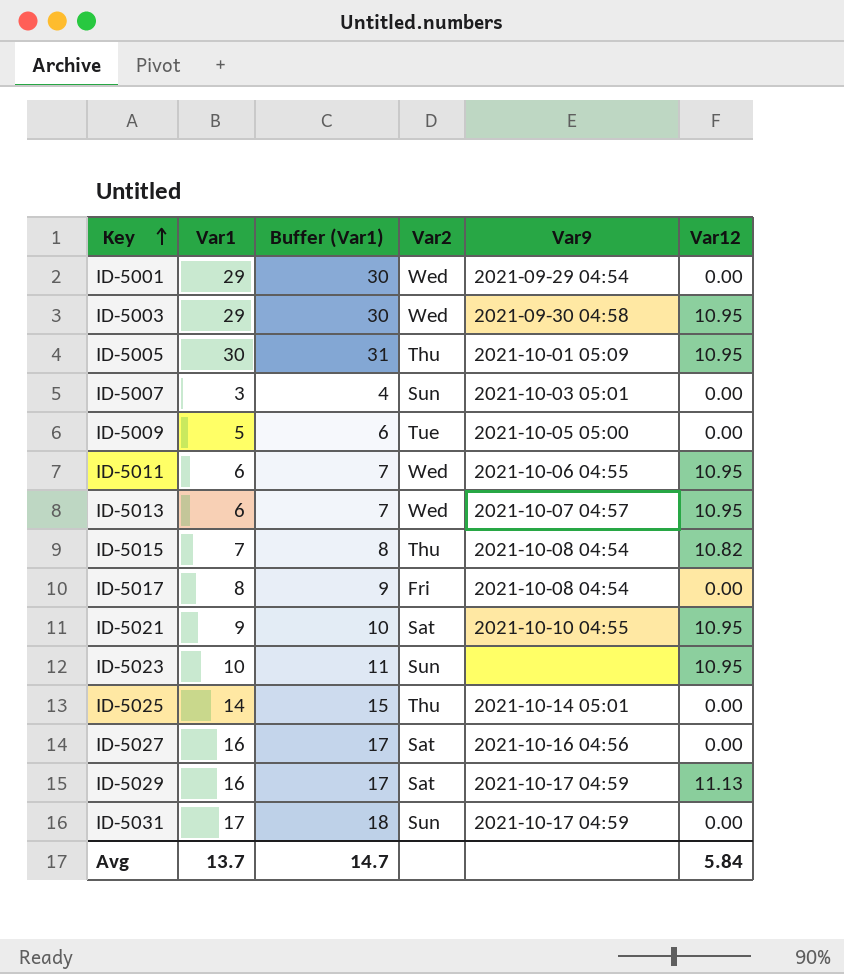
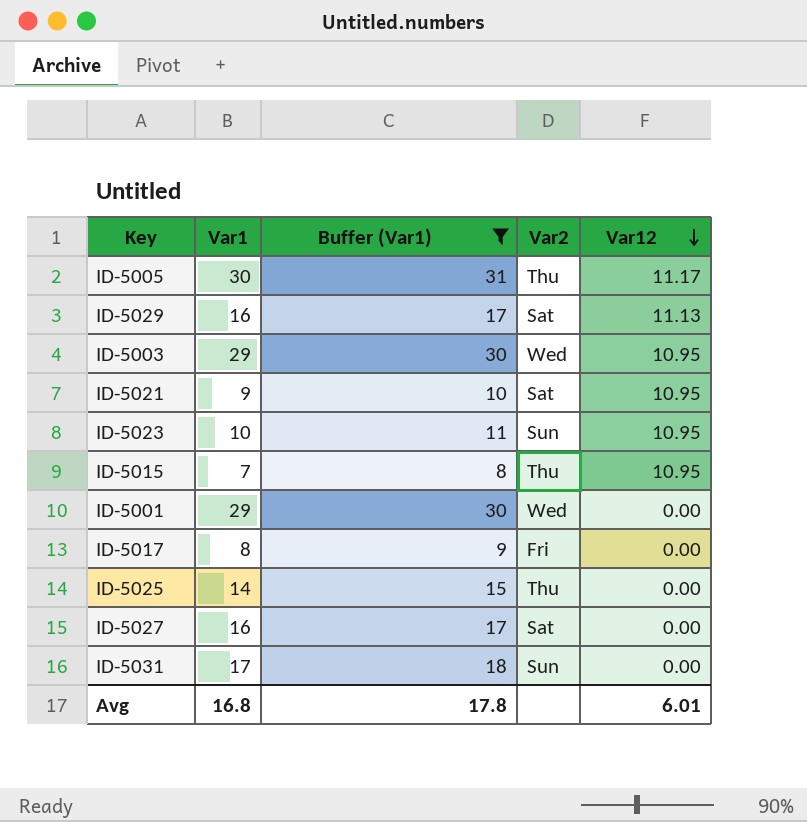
filter: none -> Buffer (Var1) >= 8
row order: Key ascending -> Var12 descending
column Var9 | position: 5 -> none
ID-5005 | Var12: 10.95 -> 11.17
ID-5015 | Var12: 10.82 -> 10.95
Avg | Var1: 13.7 -> 16.8
Avg | Buffer (Var1): 14.7 -> 17.8
Avg | Var12: 5.84 -> 6.01

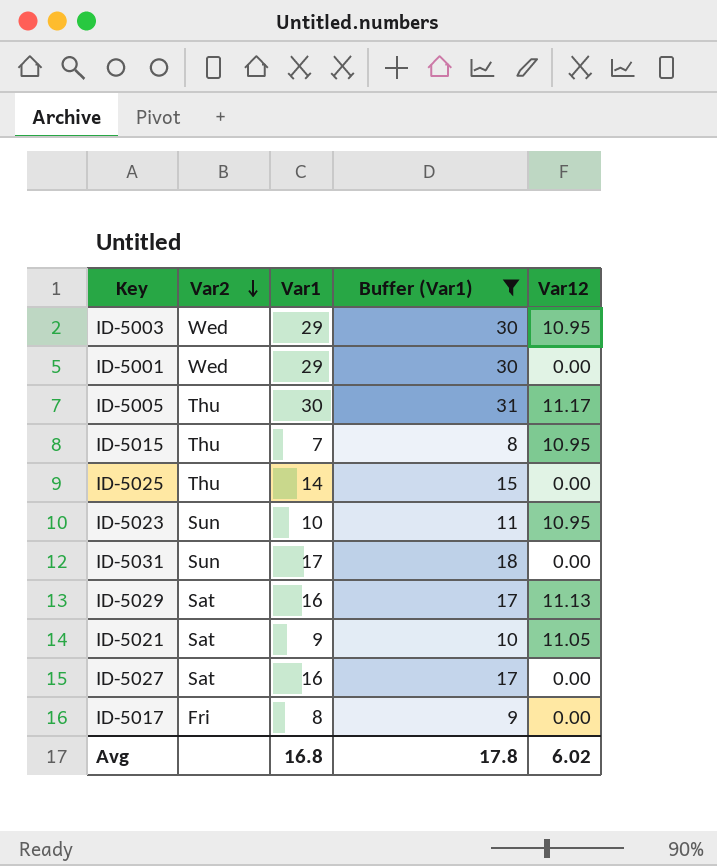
row order: Var12 descending -> Var2 descending
column Var2 | position: 4 -> 2
ID-5021 | Var12: 10.95 -> 11.05
Avg | Var12: 6.01 -> 6.02

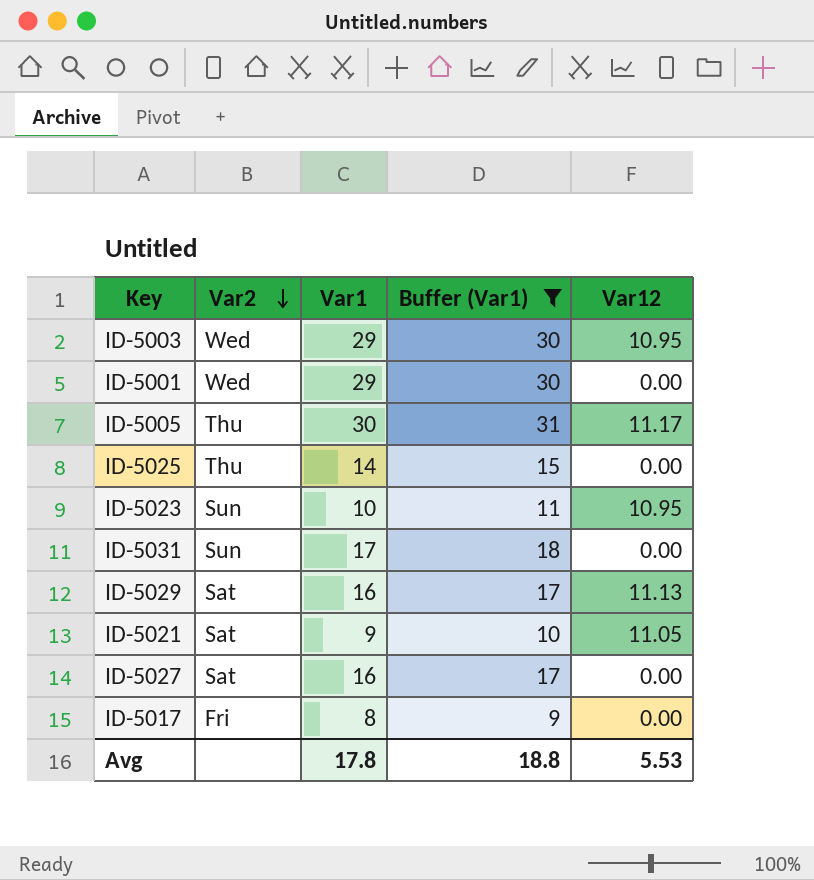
row ID-5015: Thu | 7 | 8 | 10.95 -> none
Avg | Var1: 16.8 -> 17.8
Avg | Buffer (Var1): 17.8 -> 18.8
Avg | Var12: 6.02 -> 5.53

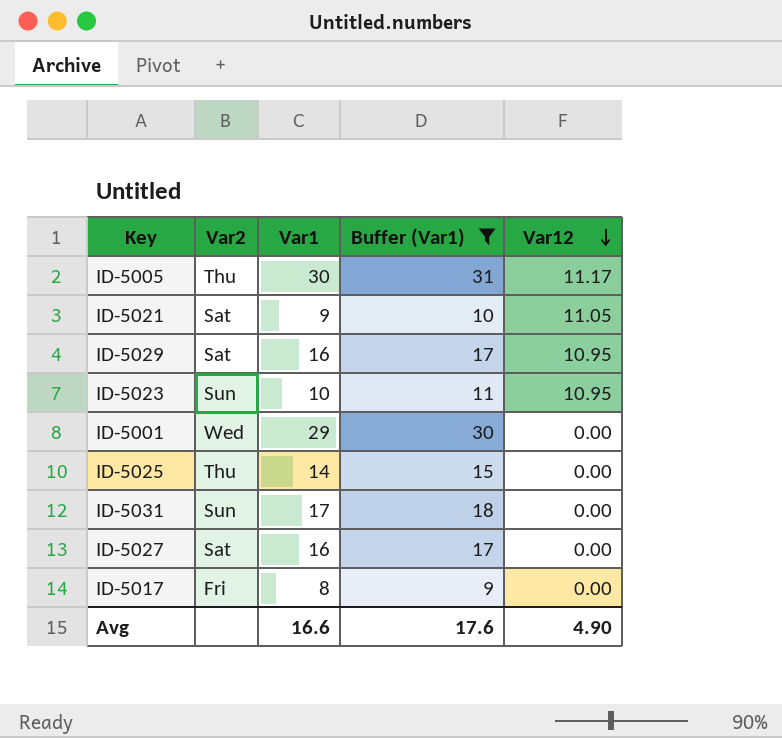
row order: Var2 descending -> Var12 descending
row ID-5003: Wed | 29 | 30 | 10.95 -> none
ID-5029 | Var12: 11.13 -> 10.95
Avg | Var1: 17.8 -> 16.6
Avg | Buffer (Var1): 18.8 -> 17.6
Avg | Var12: 5.53 -> 4.90

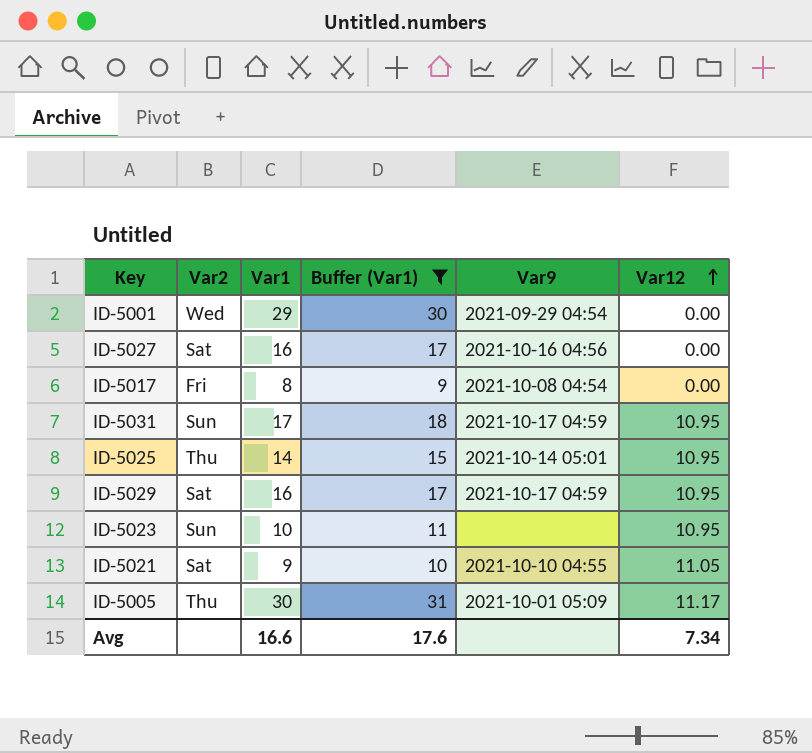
row order: Var12 descending -> Var12 ascending
column Var9 | position: none -> 5
ID-5031 | Var12: 0.00 -> 10.95
ID-5025 | Var12: 0.00 -> 10.95
Avg | Var12: 4.90 -> 7.34

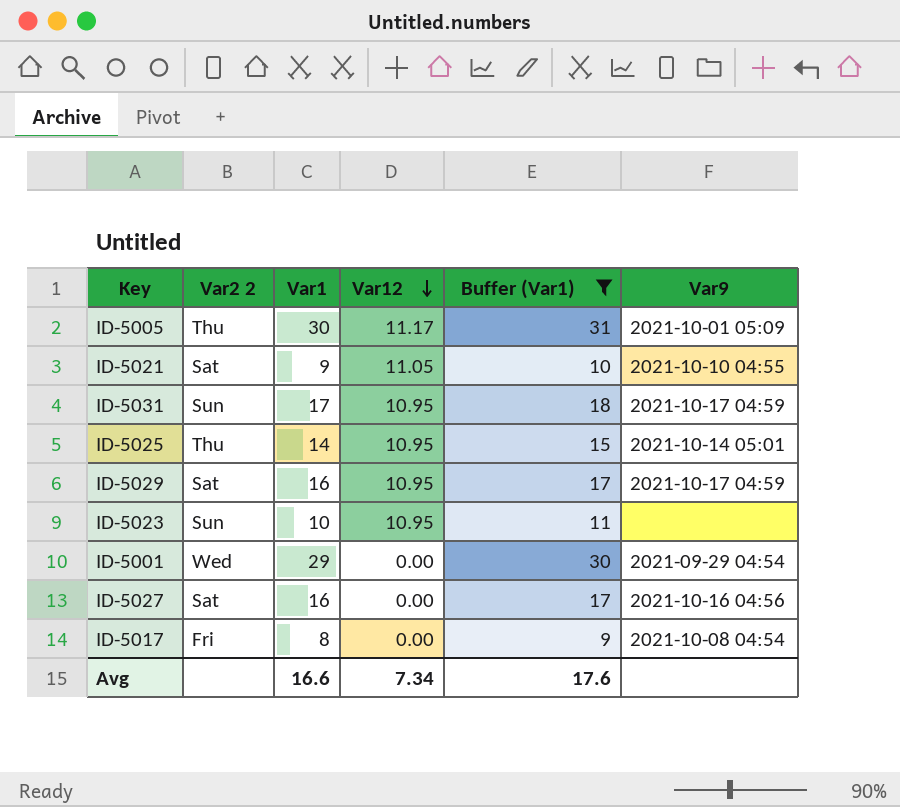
row order: Var12 ascending -> Var12 descending
column name: Var2 -> Var2 2
column Var12 | position: 6 -> 4

